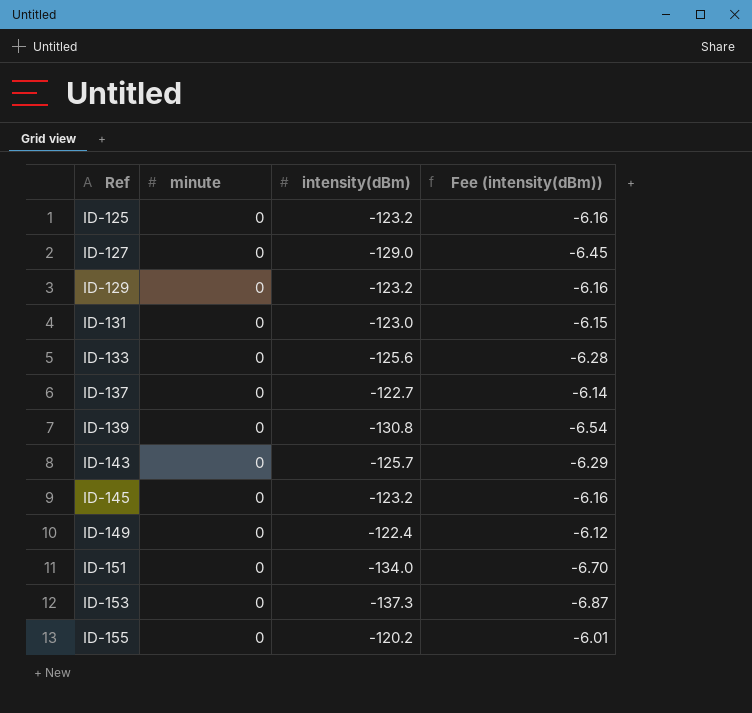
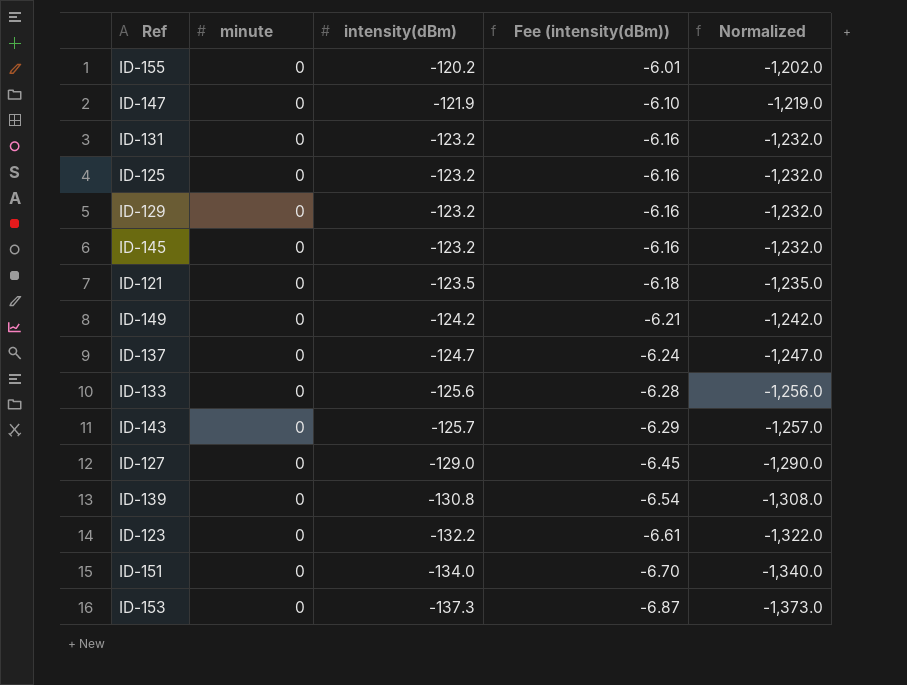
row order: Ref ascending -> intensity(dBm) descending
column Normalized | formula: none -> [intensity(dBm)] * 10
row ID-147: none -> 0 | -121.9 | -6.10 | -1,219.0
ID-131 | intensity(dBm): -123.0 -> -123.2
ID-131 | Fee (intensity(dBm)): -6.15 -> -6.16
row ID-121: none -> 0 | -123.5 | -6.18 | -1,235.0
ID-149 | intensity(dBm): -122.4 -> -124.2
ID-149 | Fee (intensity(dBm)): -6.12 -> -6.21
ID-137 | intensity(dBm): -122.7 -> -124.7
ID-137 | Fee (intensity(dBm)): -6.14 -> -6.24
row ID-123: none -> 0 | -132.2 | -6.61 | -1,322.0

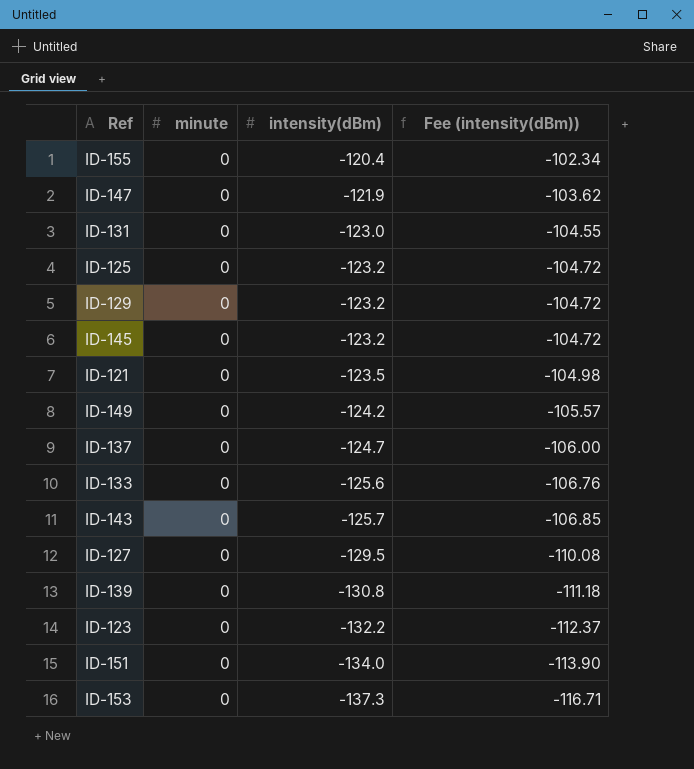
column Normalized | formula: [intensity(dBm)] * 10 -> none
column Fee (intensity(dBm)) | formula: [intensity(dBm)] * 0.05 -> [intensity(dBm)] * 0.85
ID-155 | intensity(dBm): -120.2 -> -120.4
ID-131 | intensity(dBm): -123.2 -> -123.0
ID-127 | intensity(dBm): -129.0 -> -129.5

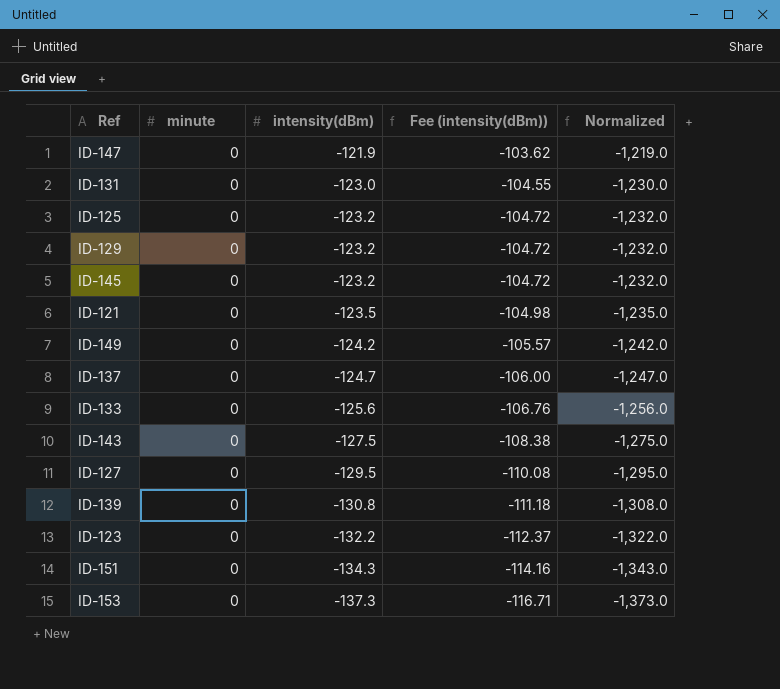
column Normalized | formula: none -> [intensity(dBm)] * 10
row ID-155: 0 | -120.4 | -102.34 -> none
ID-143 | intensity(dBm): -125.7 -> -127.5
ID-143 | Fee (intensity(dBm)): -106.85 -> -108.38
ID-151 | intensity(dBm): -134.0 -> -134.3
ID-151 | Fee (intensity(dBm)): -113.90 -> -114.16

